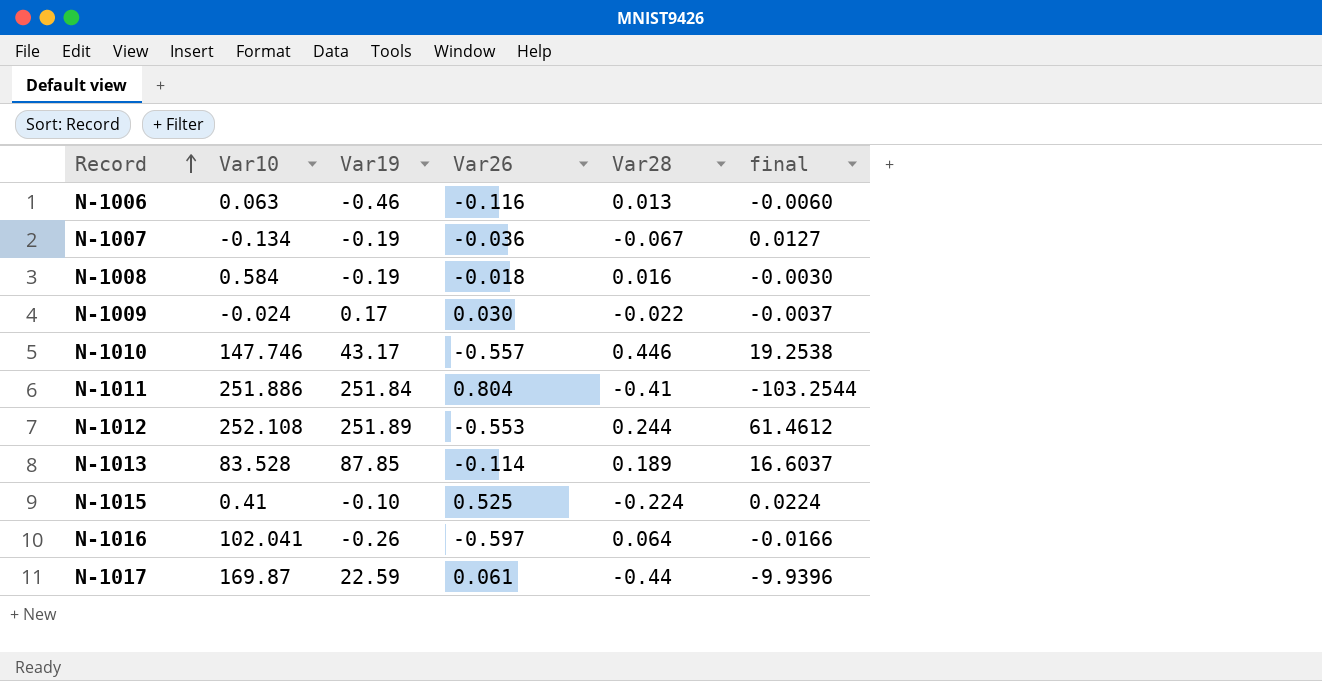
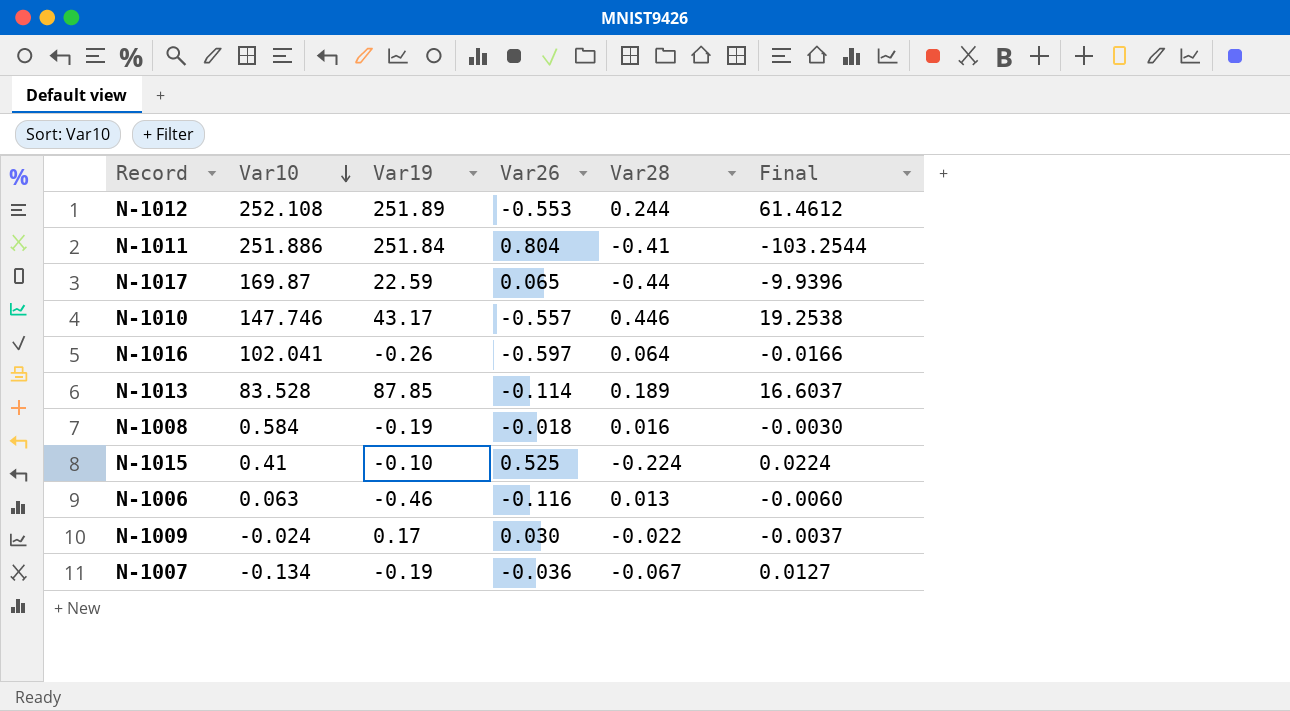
row order: Record ascending -> Var10 descending
column name: final -> Final
N-1017 | Var26: 0.061 -> 0.065

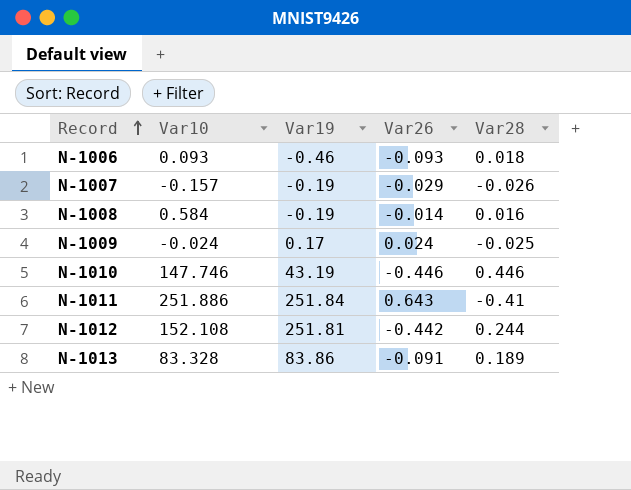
row order: Var10 descending -> Record ascending
column Final | formula: [Var19] * [Var28] -> none
row N-1017: 169.87 | 22.59 | 0.065 | -0.44 | -9.9396 -> none
row N-1016: 102.041 | -0.26 | -0.597 | 0.064 | -0.0166 -> none
row N-1015: 0.41 | -0.10 | 0.525 | -0.224 | 0.0224 -> none
N-1006 | Var10: 0.063 -> 0.093
N-1006 | Var26: -0.116 -> -0.093
N-1006 | Var28: 0.013 -> 0.018
N-1007 | Var10: -0.134 -> -0.157
N-1007 | Var26: -0.036 -> -0.029
N-1007 | Var28: -0.067 -> -0.026
N-1008 | Var26: -0.018 -> -0.014
N-1009 | Var26: 0.030 -> 0.024
N-1009 | Var28: -0.022 -> -0.025
N-1010 | Var19: 43.17 -> 43.19
N-1010 | Var26: -0.557 -> -0.446
N-1011 | Var26: 0.804 -> 0.643
N-1012 | Var10: 252.108 -> 152.108
N-1012 | Var19: 251.89 -> 251.81
N-1012 | Var26: -0.553 -> -0.442
N-1013 | Var10: 83.528 -> 83.328
N-1013 | Var19: 87.85 -> 83.86
N-1013 | Var26: -0.114 -> -0.091

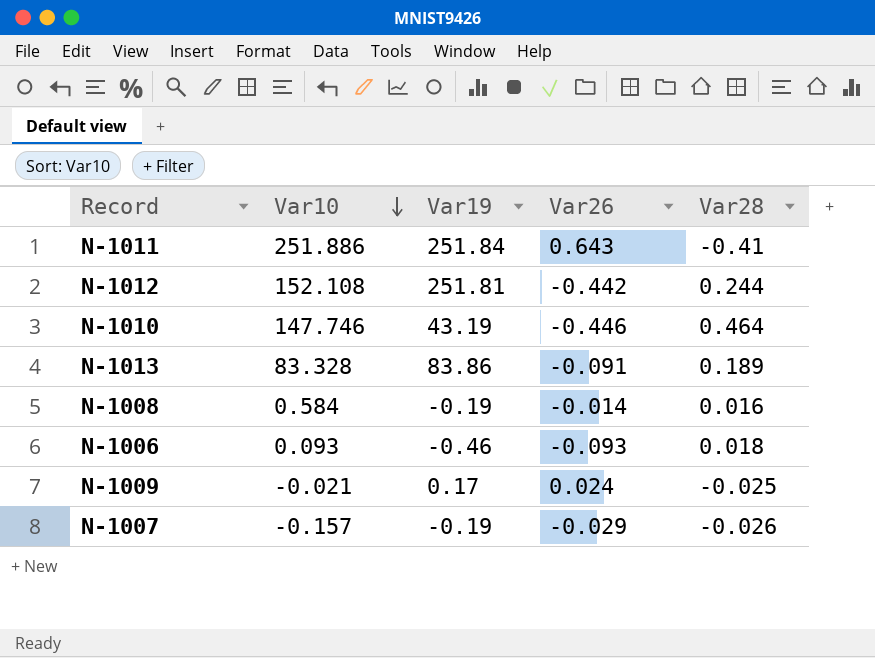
row order: Record ascending -> Var10 descending
N-1010 | Var28: 0.446 -> 0.464
N-1009 | Var10: -0.024 -> -0.021

